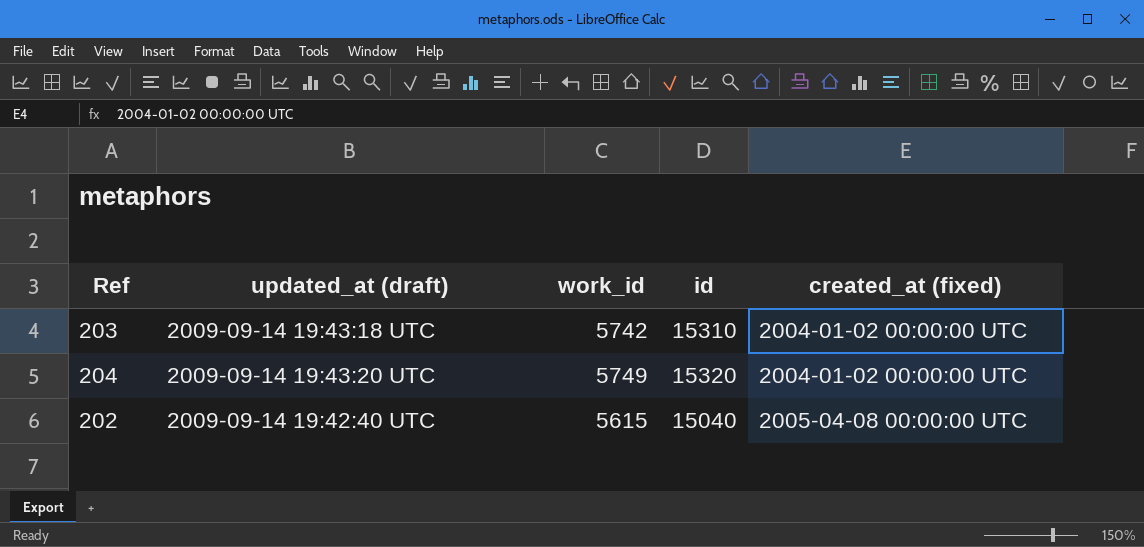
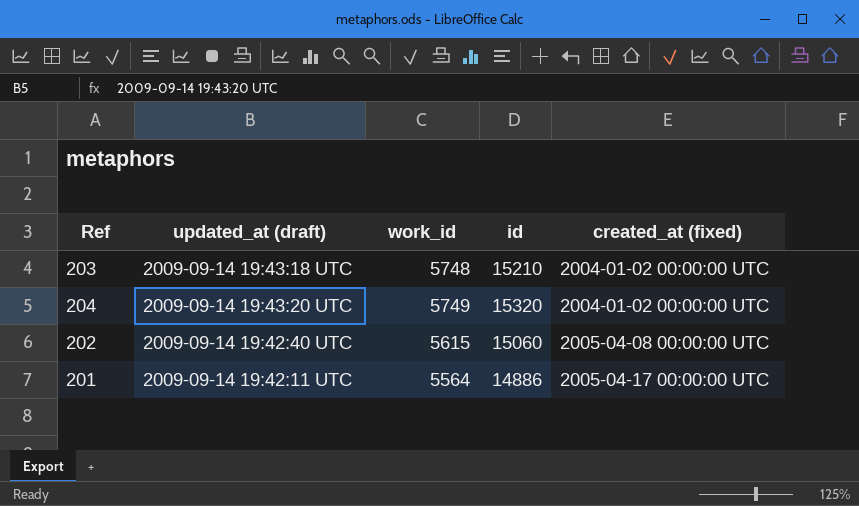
203 | work_id: 5742 -> 5748
203 | id: 15310 -> 15210
202 | id: 15040 -> 15060
row 201: none -> 2009-09-14 19:42:11 UTC | 5564 | 14886 | 2005-04-17 00:00:00 UTC

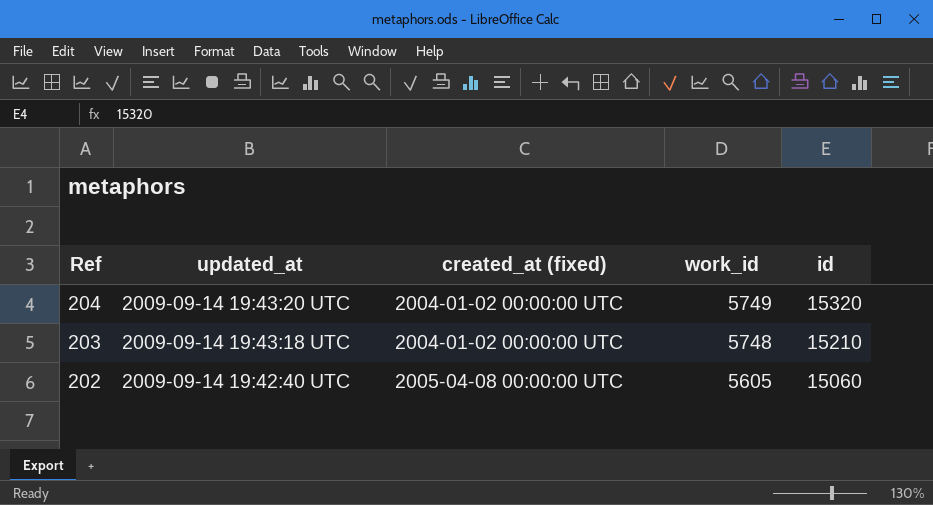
row order: created_at (fixed) ascending -> Ref descending
column name: updated_at (draft) -> updated_at
column created_at (fixed) | position: 5 -> 3
row 201: 2009-09-14 19:42:11 UTC | 5564 | 14886 | 2005-04-17 00:00:00 UTC -> none
202 | work_id: 5615 -> 5605

